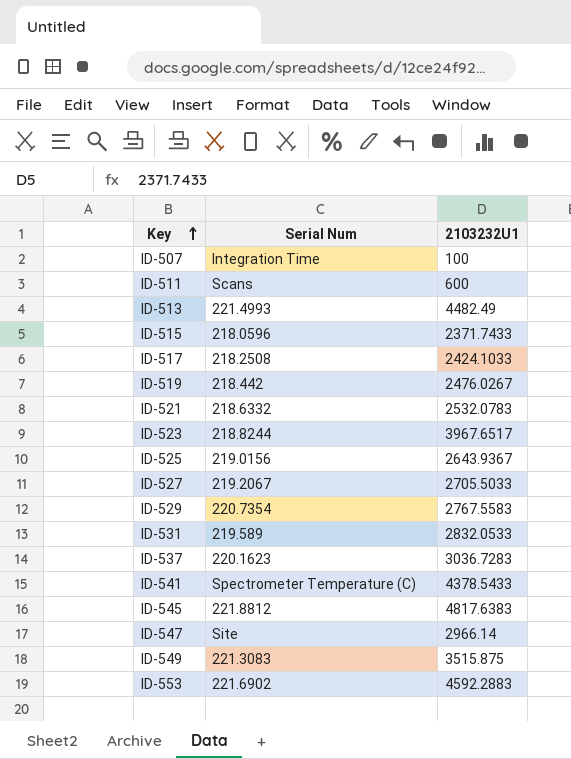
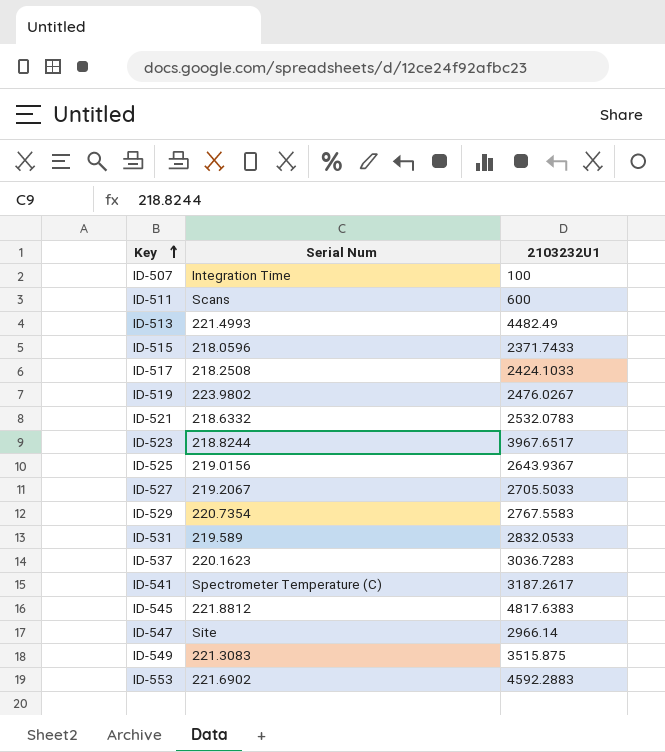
ID-519 | Serial Num: 218.442 -> 223.9802
ID-541 | 2103232U1: 4378.5433 -> 3187.2617

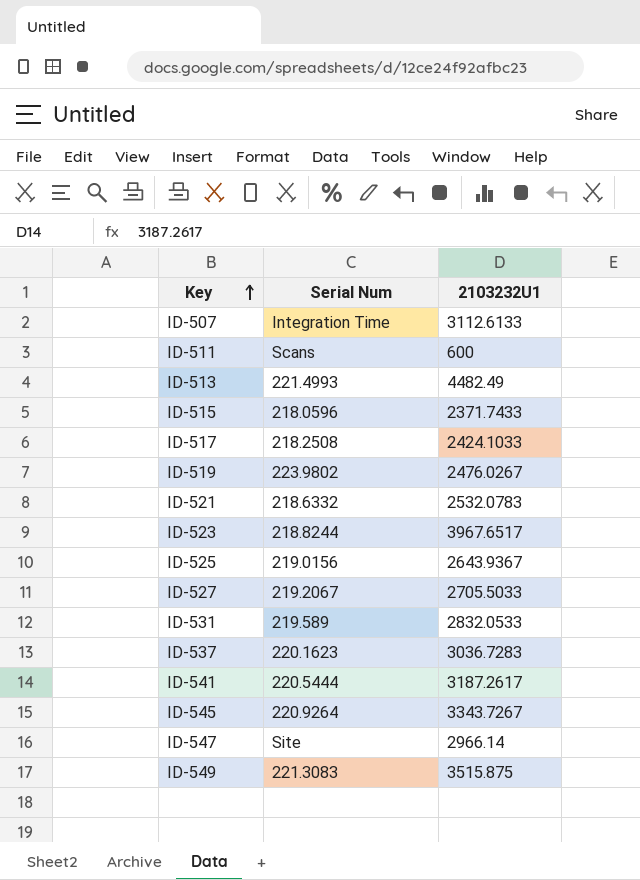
row ID-529: 220.7354 | 2767.5583 -> none
row ID-553: 221.6902 | 4592.2883 -> none
ID-507 | 2103232U1: 100 -> 3112.6133
ID-541 | Serial Num: Spectrometer Temperature (C) -> 220.5444
ID-545 | Serial Num: 221.8812 -> 220.9264
ID-545 | 2103232U1: 4817.6383 -> 3343.7267

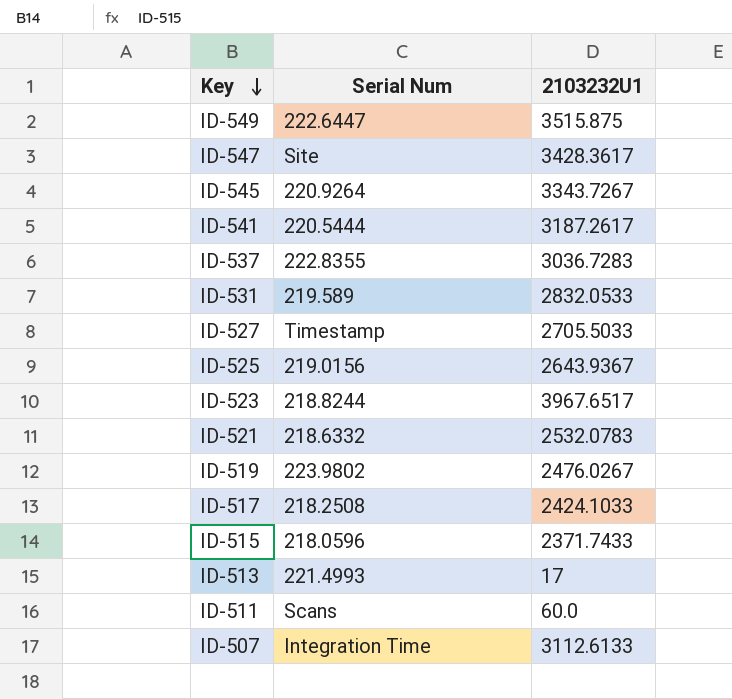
row order: Key ascending -> Key descending
ID-549 | Serial Num: 221.3083 -> 222.6447
ID-547 | 2103232U1: 2966.14 -> 3428.3617
ID-537 | Serial Num: 220.1623 -> 222.8355
ID-527 | Serial Num: 219.2067 -> Timestamp
ID-513 | 2103232U1: 4482.49 -> 17
ID-511 | 2103232U1: 600 -> 60.0

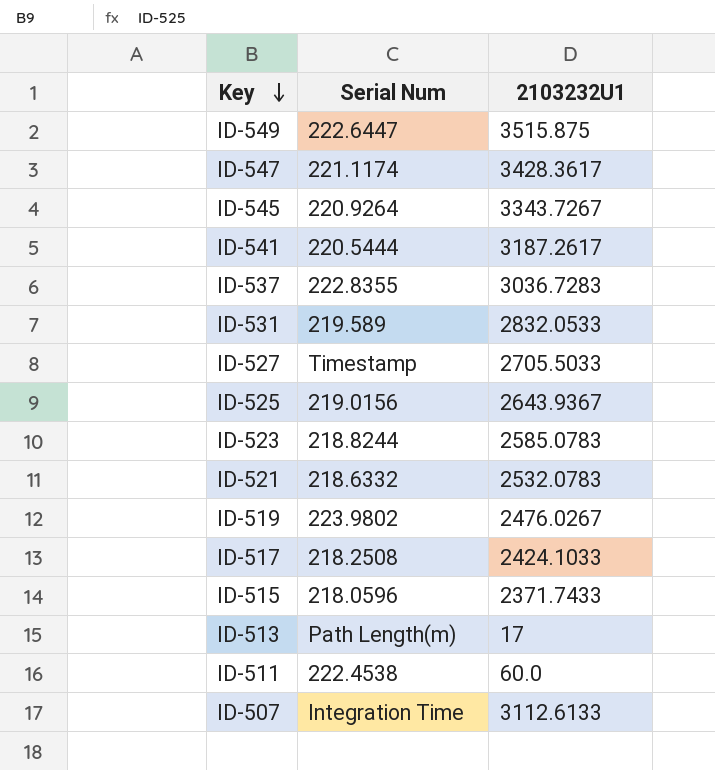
ID-547 | Serial Num: Site -> 221.1174
ID-523 | 2103232U1: 3967.6517 -> 2585.0783
ID-513 | Serial Num: 221.4993 -> Path Length(m)
ID-511 | Serial Num: Scans -> 222.4538

